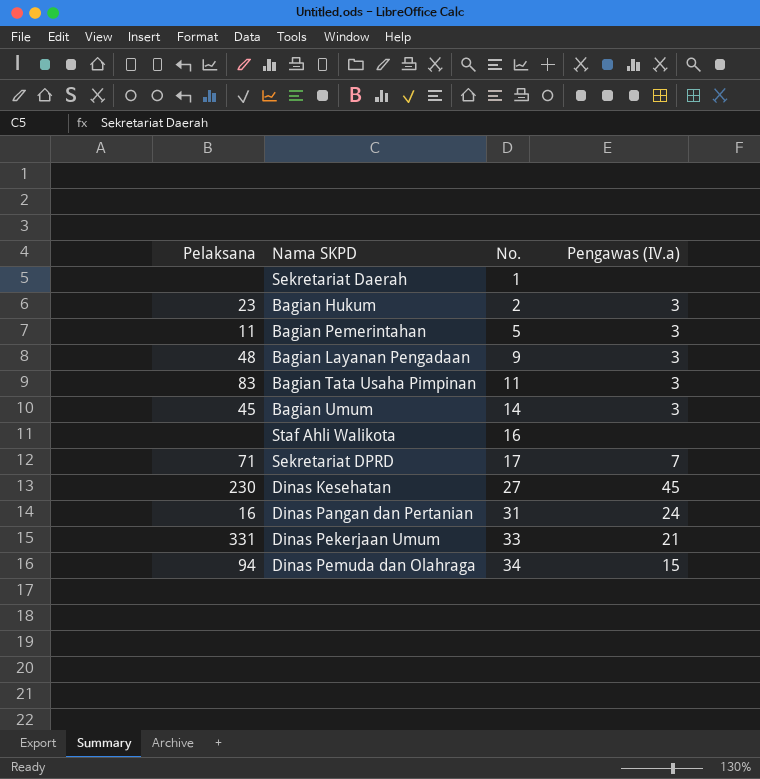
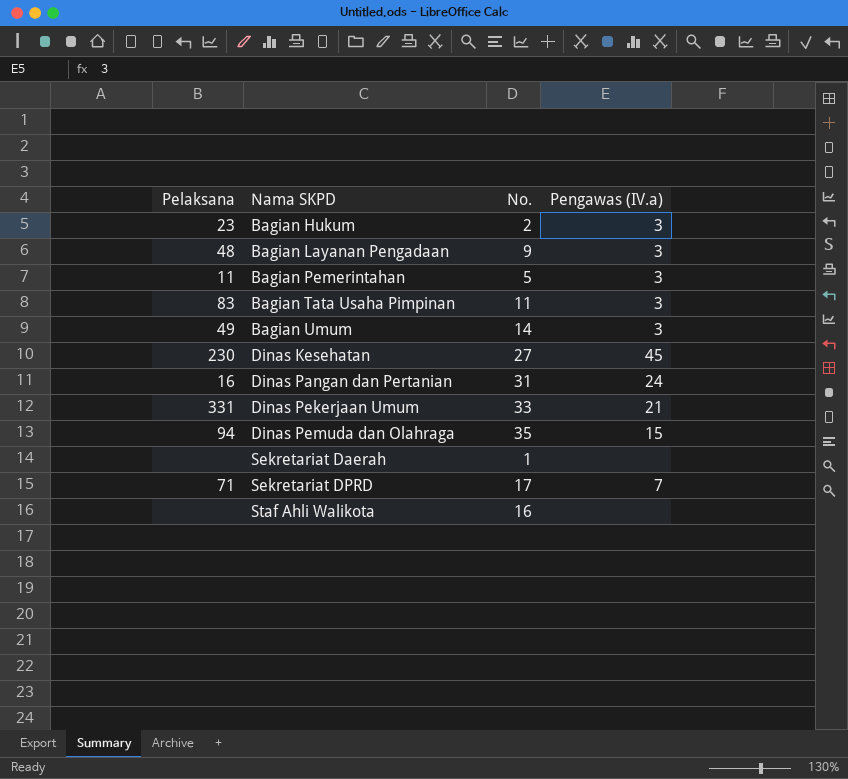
row order: No. ascending -> Nama SKPD ascending
Bagian Umum | Pelaksana: 45 -> 49
Dinas Pemuda dan Olahraga | No.: 34 -> 35

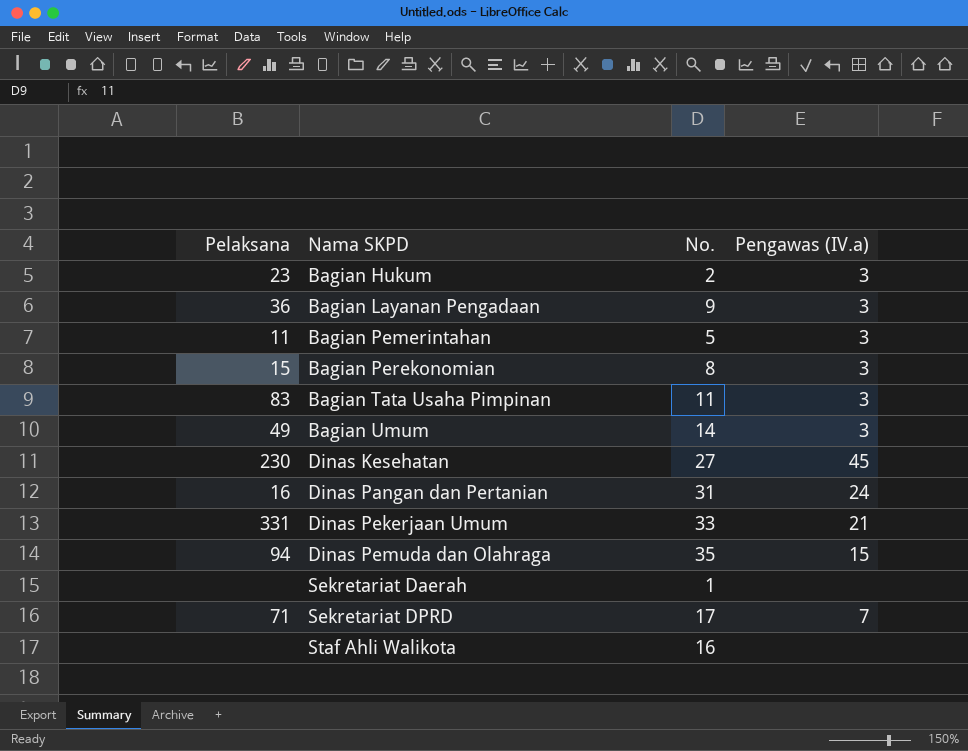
Bagian Layanan Pengadaan | Pelaksana: 48 -> 36
row Bagian Perekonomian: none -> 15 | 8 | 3

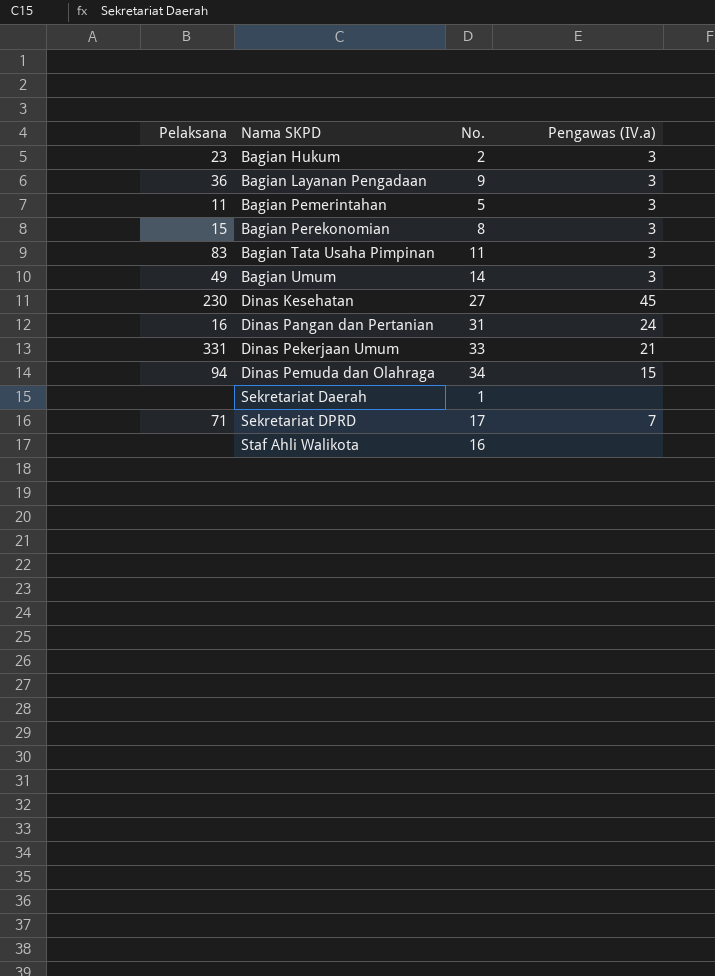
Dinas Pemuda dan Olahraga | No.: 35 -> 34

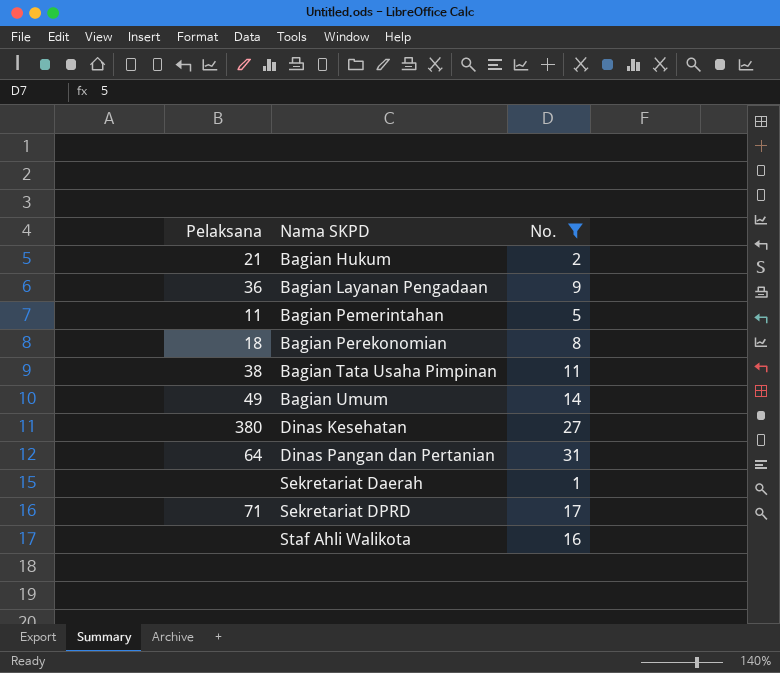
filter: none -> No. <= 31
column Pengawas (IV.a) | position: 4 -> none
Bagian Hukum | Pelaksana: 23 -> 21
Bagian Perekonomian | Pelaksana: 15 -> 18
Bagian Tata Usaha Pimpinan | Pelaksana: 83 -> 38
Dinas Kesehatan | Pelaksana: 230 -> 380
Dinas Pangan dan Pertanian | Pelaksana: 16 -> 64

